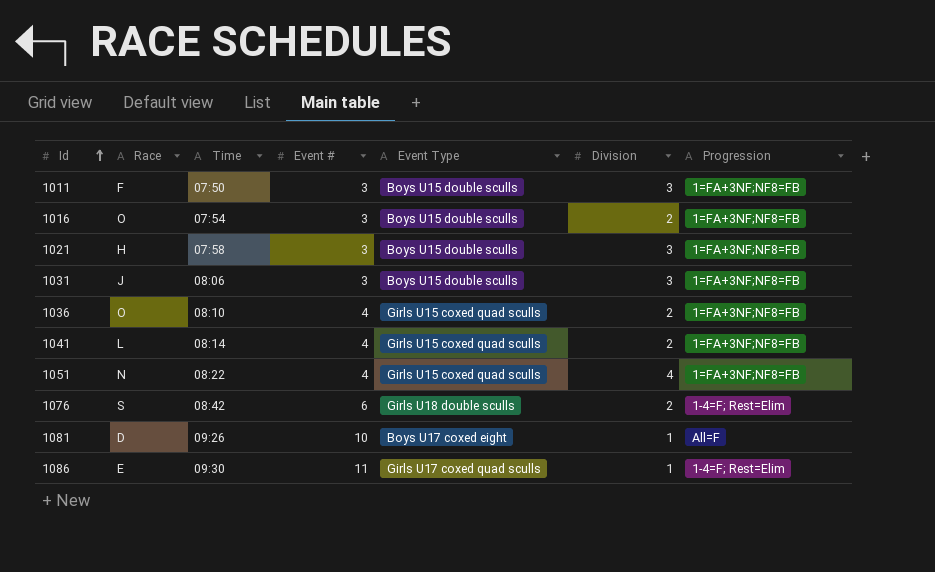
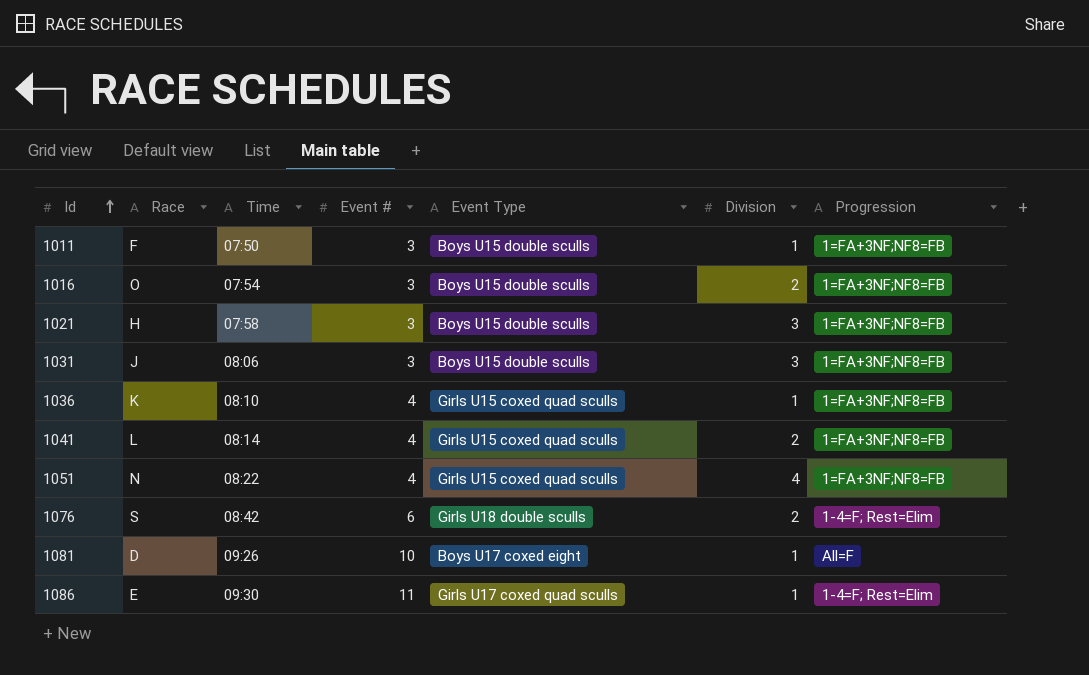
1011 | Division: 3 -> 1
1036 | Race: O -> K
1036 | Division: 2 -> 1

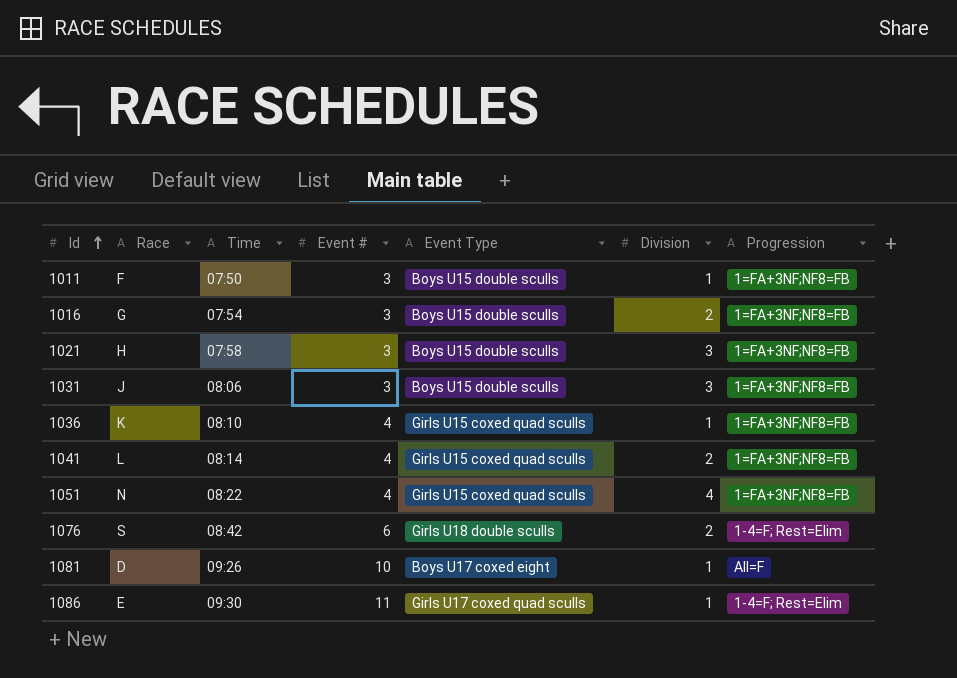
1016 | Race: O -> G

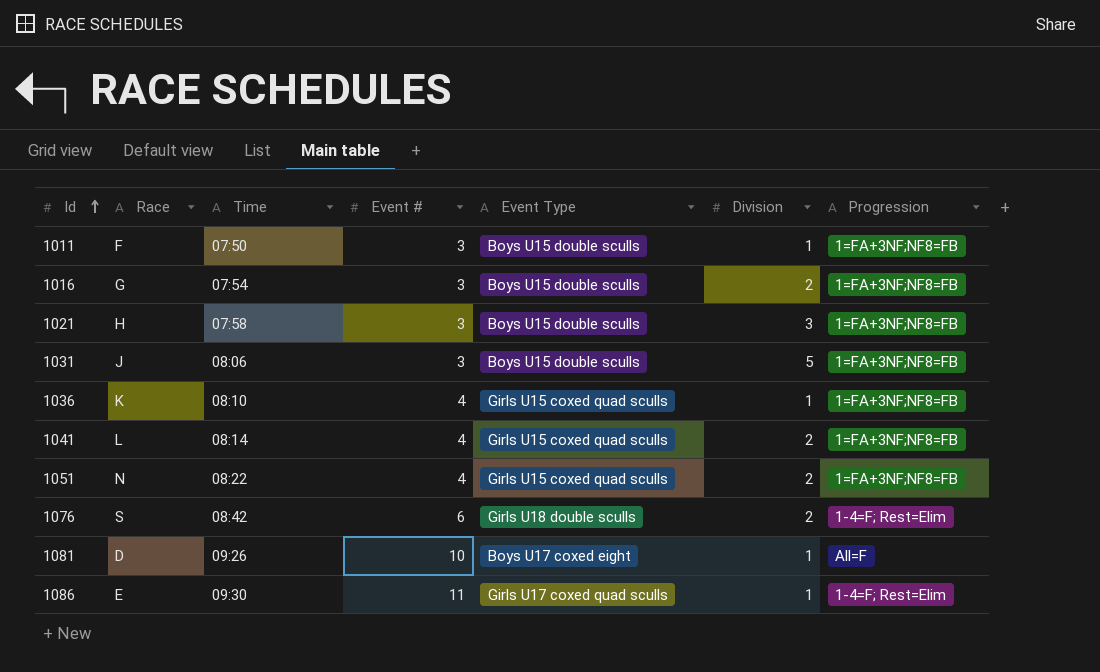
1031 | Division: 3 -> 5
1051 | Division: 4 -> 2

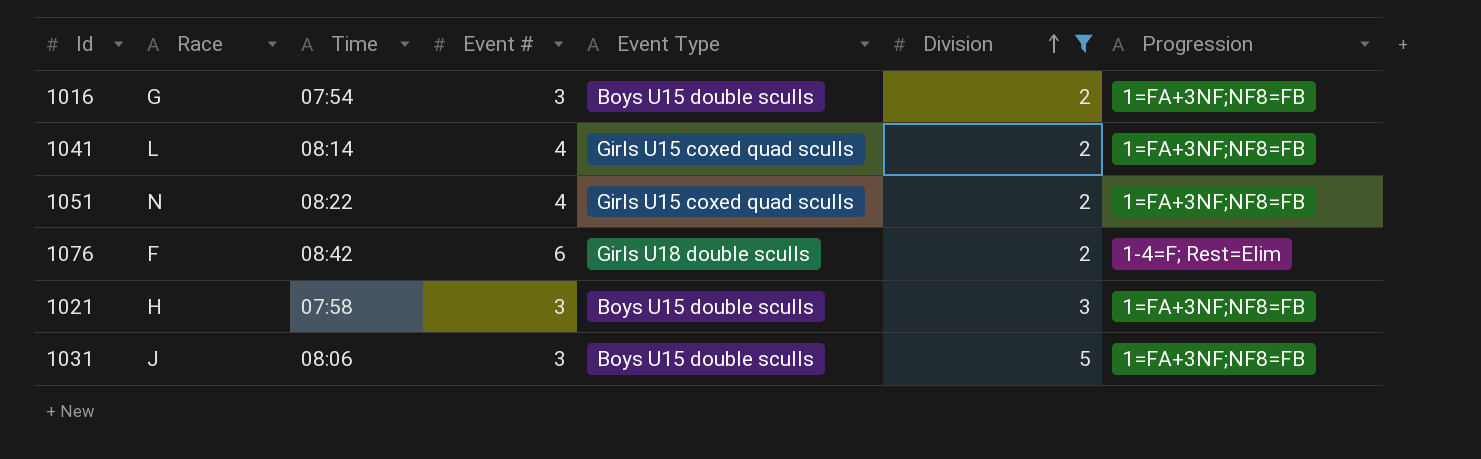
filter: none -> Division != 1
row order: Id ascending -> Division ascending
1076 | Race: S -> F

